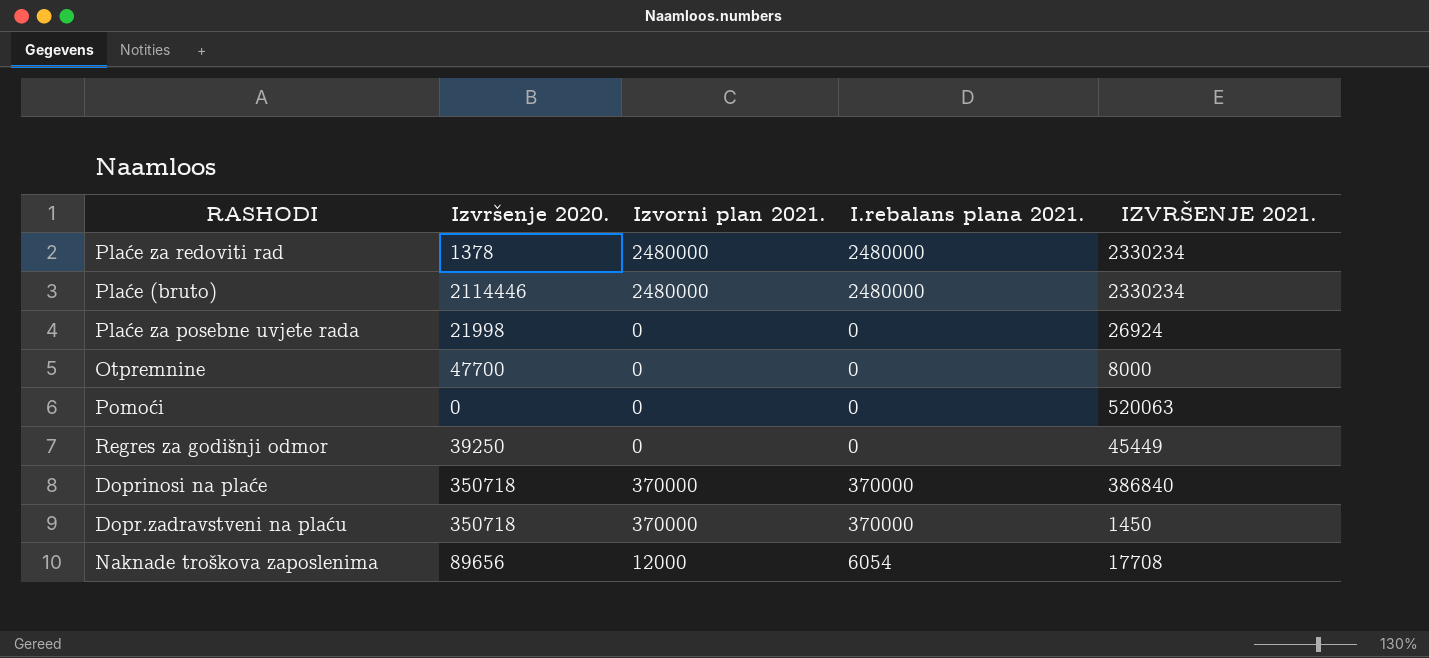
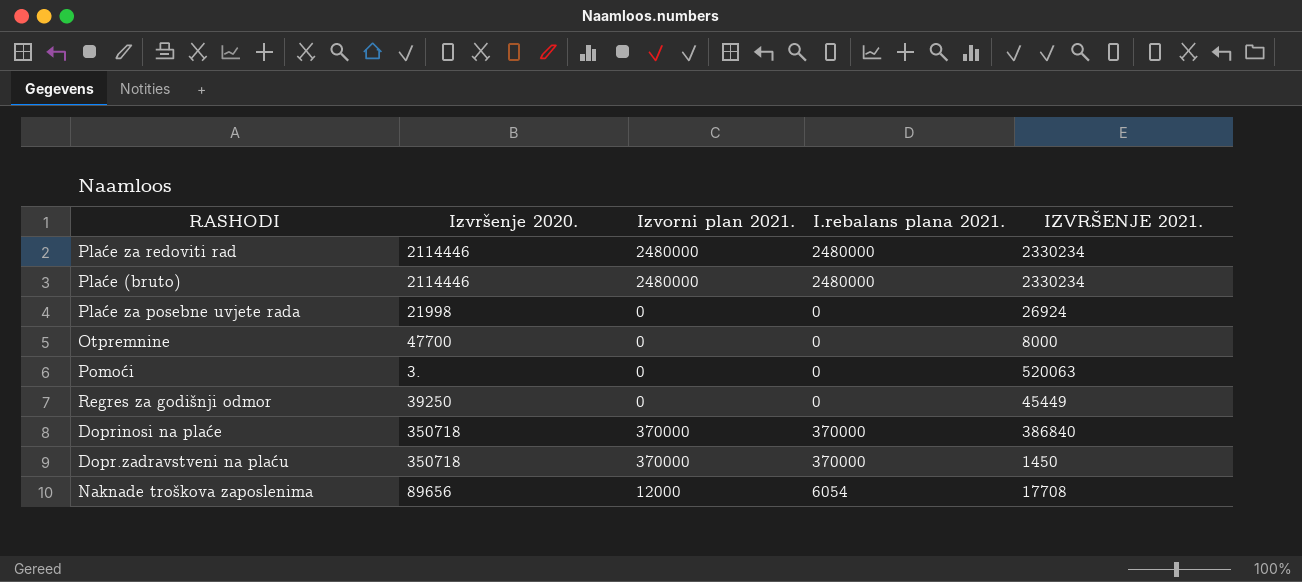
Plaće za redoviti rad | Izvršenje 2020.: 1378 -> 2114446
Pomoći | Izvršenje 2020.: 0 -> 3.

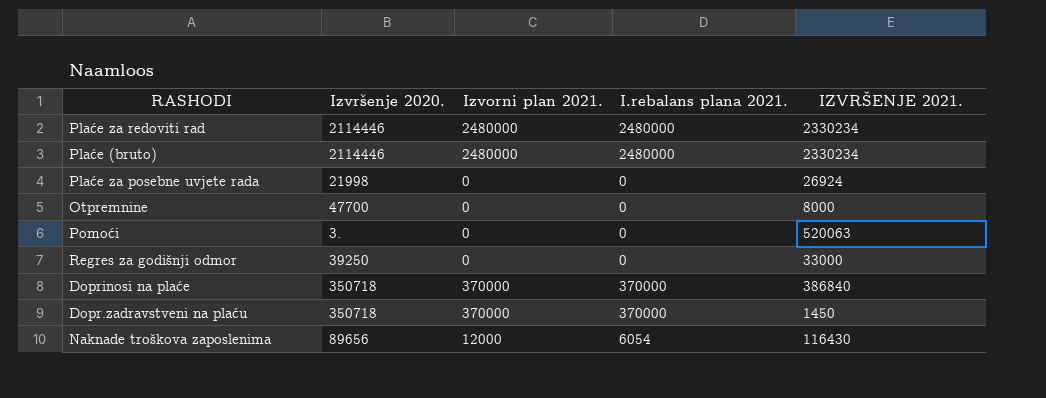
Regres za godišnji odmor | IZVRŠENJE 2021.: 45449 -> 33000
Naknade troškova zaposlenima | IZVRŠENJE 2021.: 17708 -> 116430

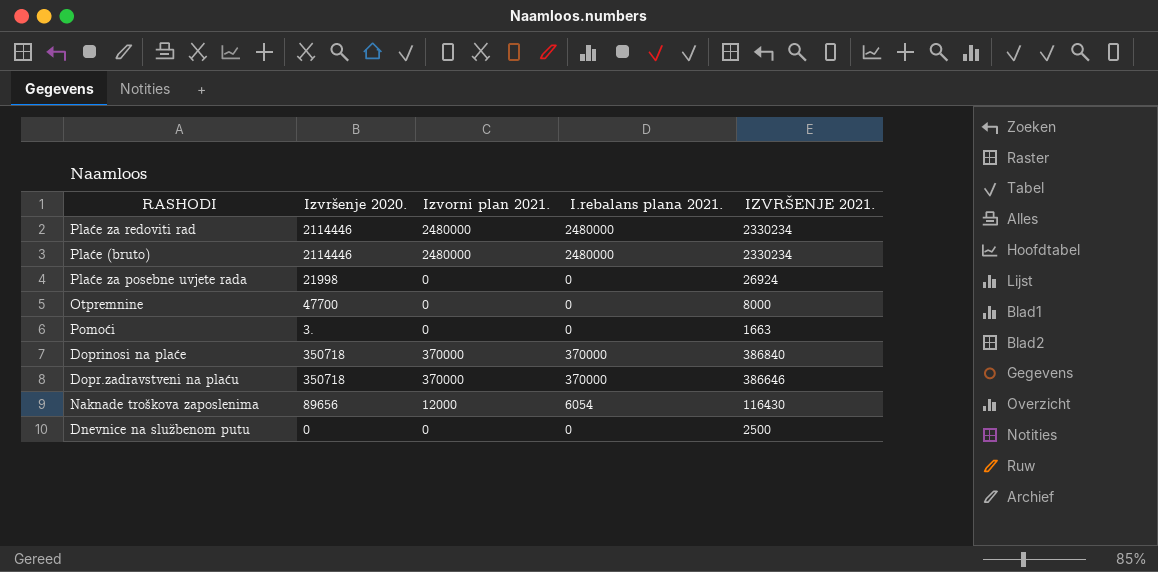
row Regres za godišnji odmor: 39250 | 0 | 0 | 33000 -> none
Pomoći | IZVRŠENJE 2021.: 520063 -> 1663
Dopr.zadravstveni na plaću | IZVRŠENJE 2021.: 1450 -> 386646
row Dnevnice na službenom putu: none -> 0 | 0 | 0 | 2500

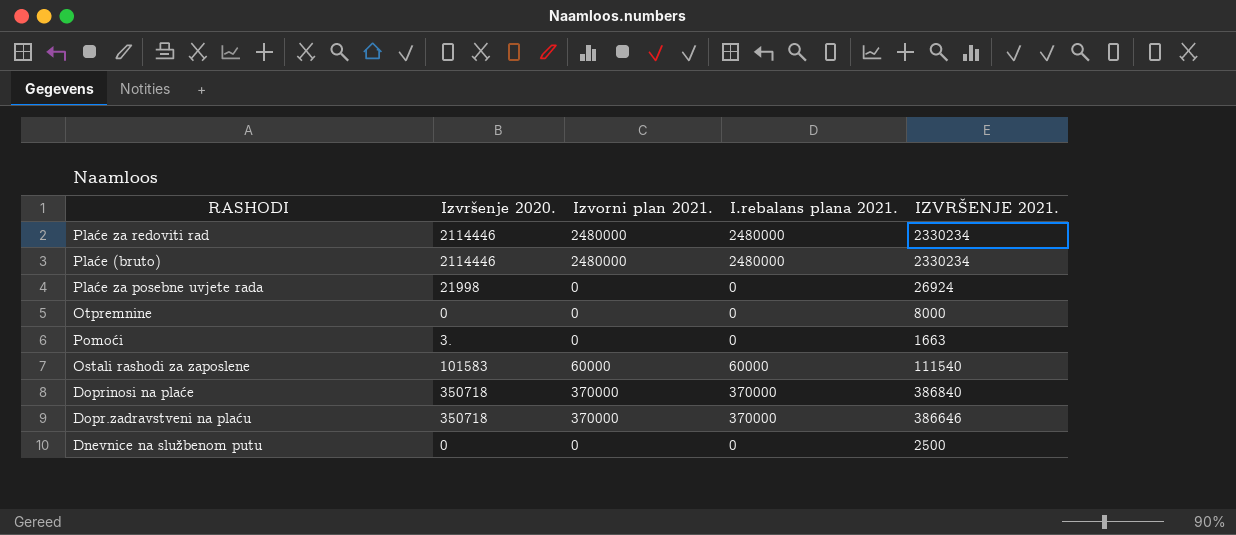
row Naknade troškova zaposlenima: 89656 | 12000 | 6054 | 116430 -> none
Otpremnine | Izvršenje 2020.: 47700 -> 0
row Ostali rashodi za zaposlene: none -> 101583 | 60000 | 60000 | 111540

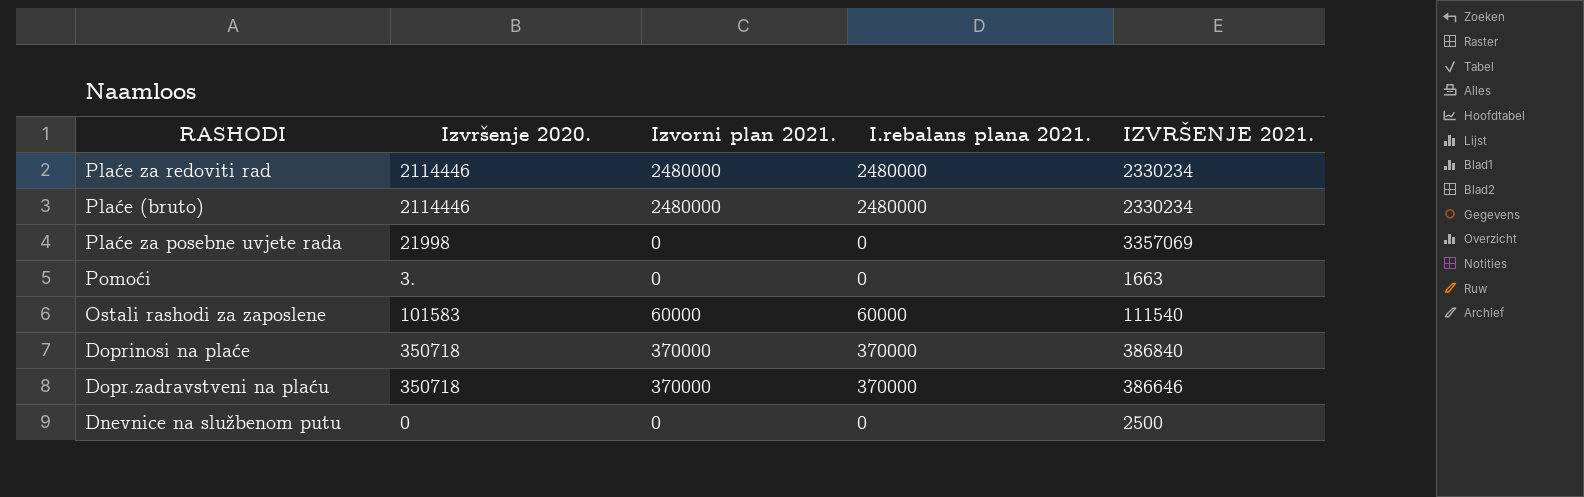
row Otpremnine: 0 | 0 | 0 | 8000 -> none
Plaće za posebne uvjete rada | IZVRŠENJE 2021.: 26924 -> 3357069

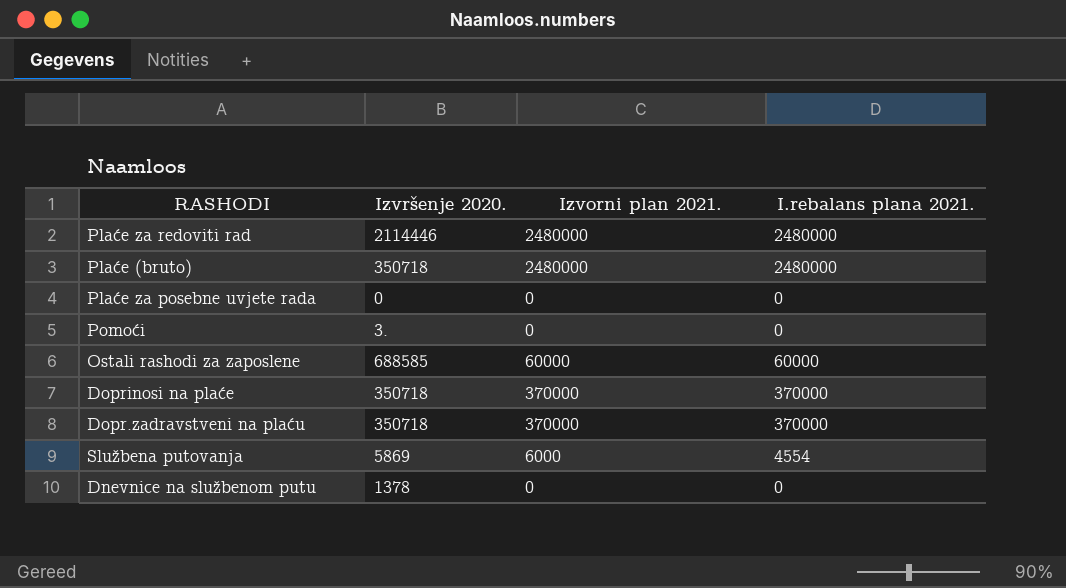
column IZVRŠENJE 2021. | position: 5 -> none
Plaće (bruto) | Izvršenje 2020.: 2114446 -> 350718
Plaće za posebne uvjete rada | Izvršenje 2020.: 21998 -> 0
Ostali rashodi za zaposlene | Izvršenje 2020.: 101583 -> 688585
row Službena putovanja: none -> 5869 | 6000 | 4554
Dnevnice na službenom putu | Izvršenje 2020.: 0 -> 1378

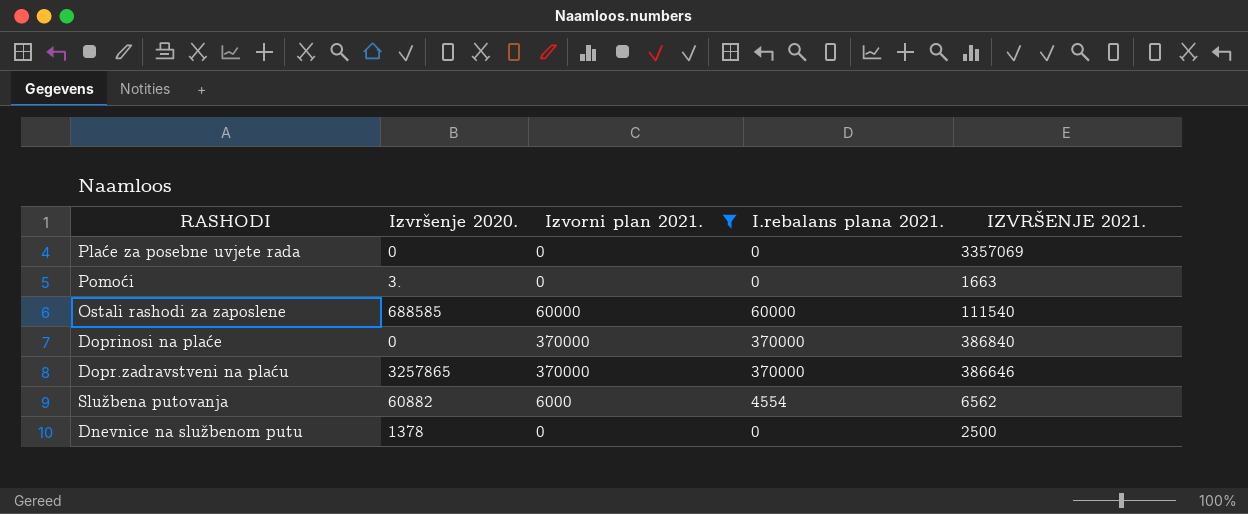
filter: none -> Izvorni plan 2021. != 2480000
column IZVRŠENJE 2021. | position: none -> 5
Doprinosi na plaće | Izvršenje 2020.: 350718 -> 0
Dopr.zadravstveni na plaću | Izvršenje 2020.: 350718 -> 3257865
Službena putovanja | Izvršenje 2020.: 5869 -> 60882

